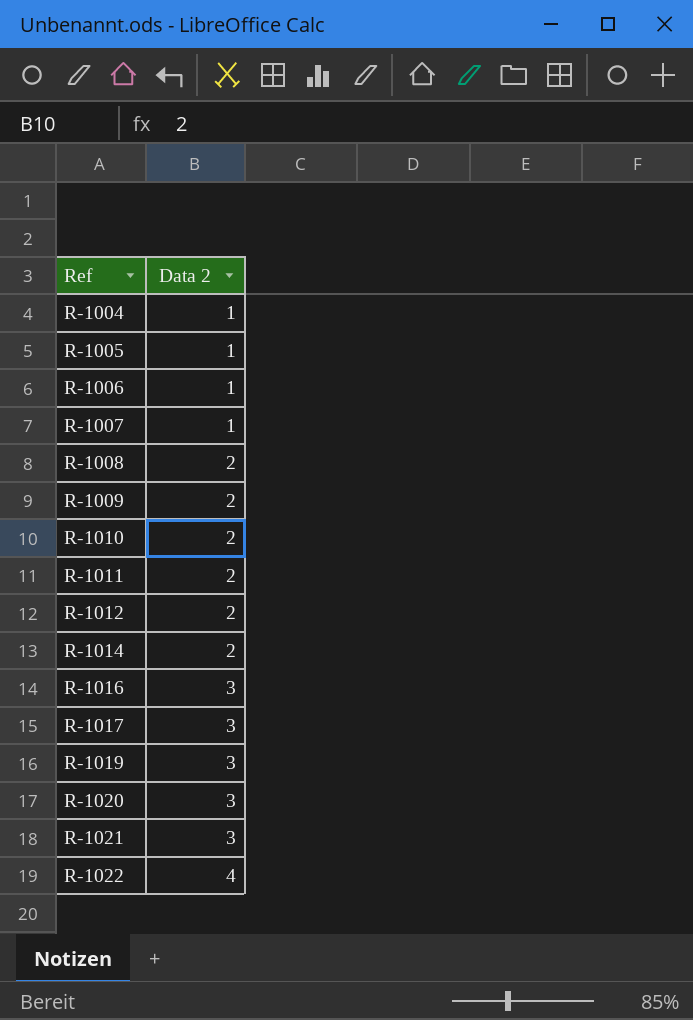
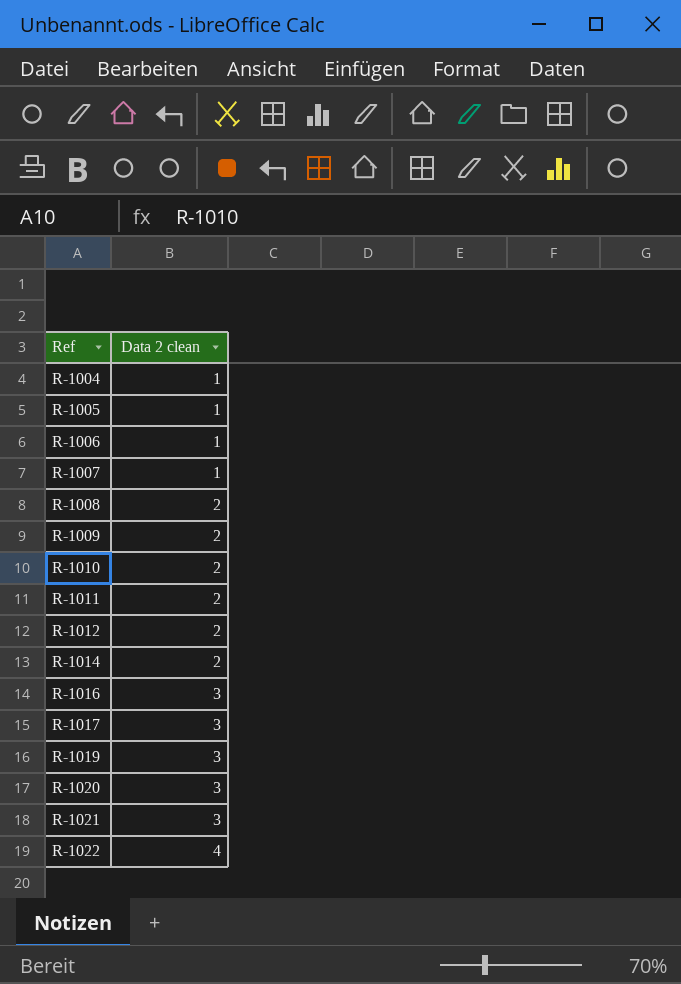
column name: Data 2 -> Data 2 clean

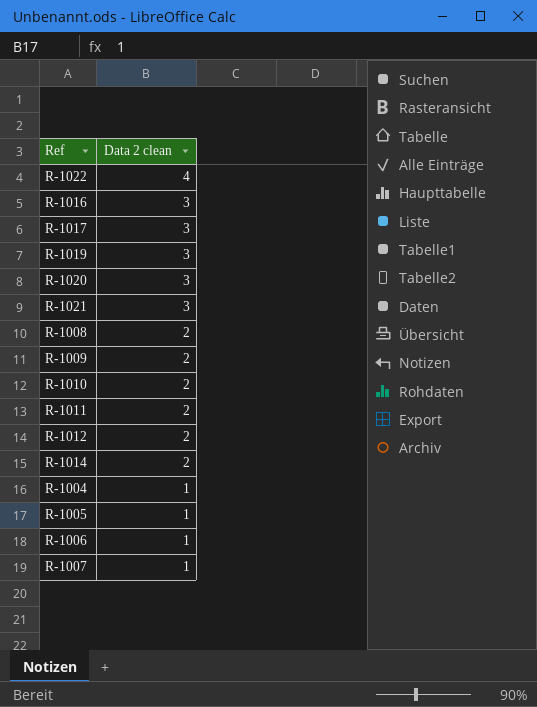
row order: Ref ascending -> Data 2 clean descending

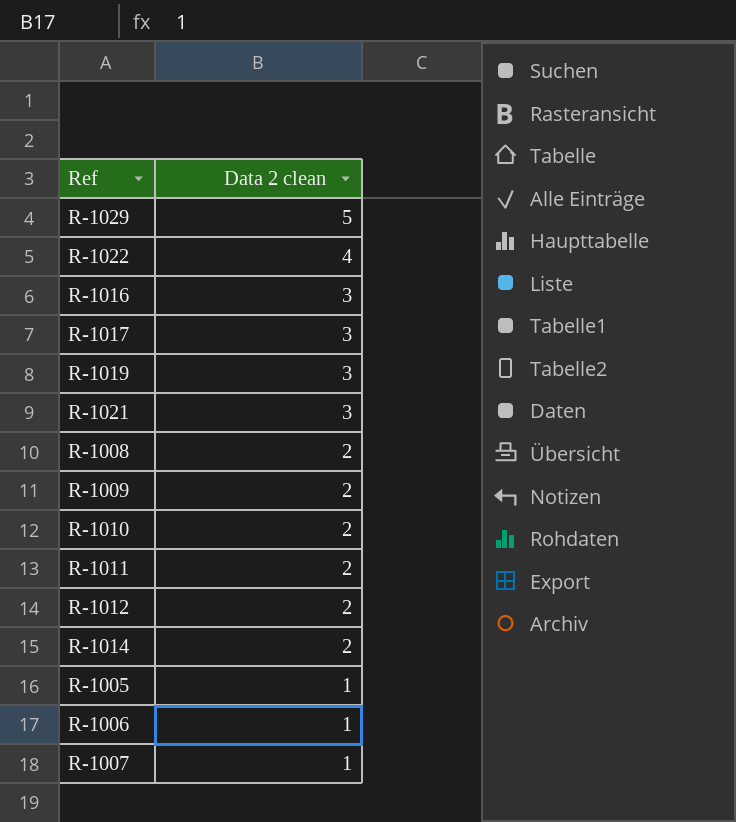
row R-1020: 3 -> none
row R-1004: 1 -> none
row R-1029: none -> 5

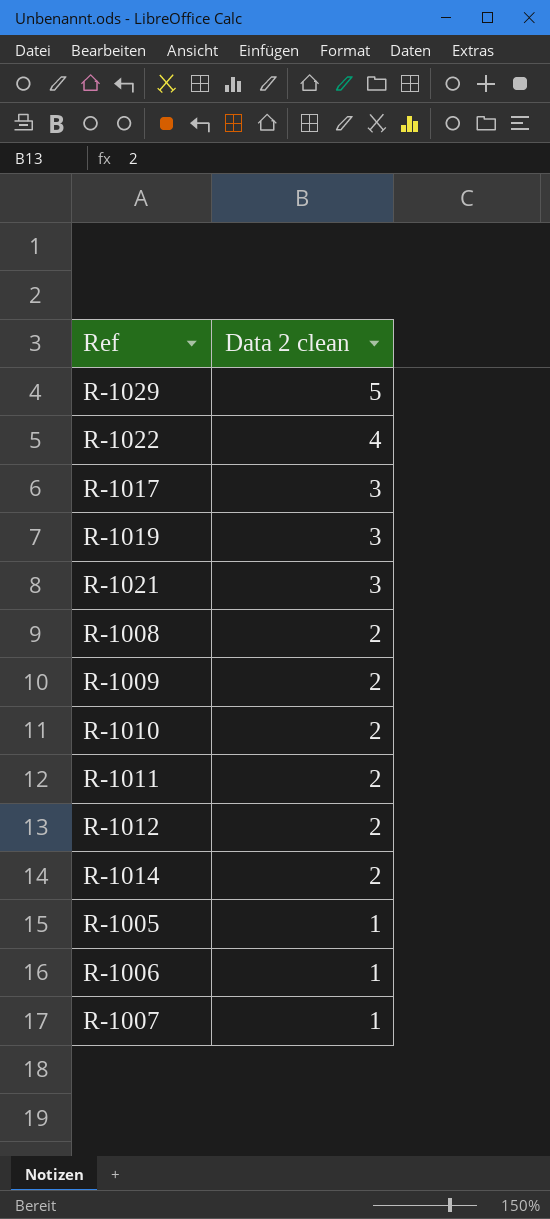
row R-1016: 3 -> none

